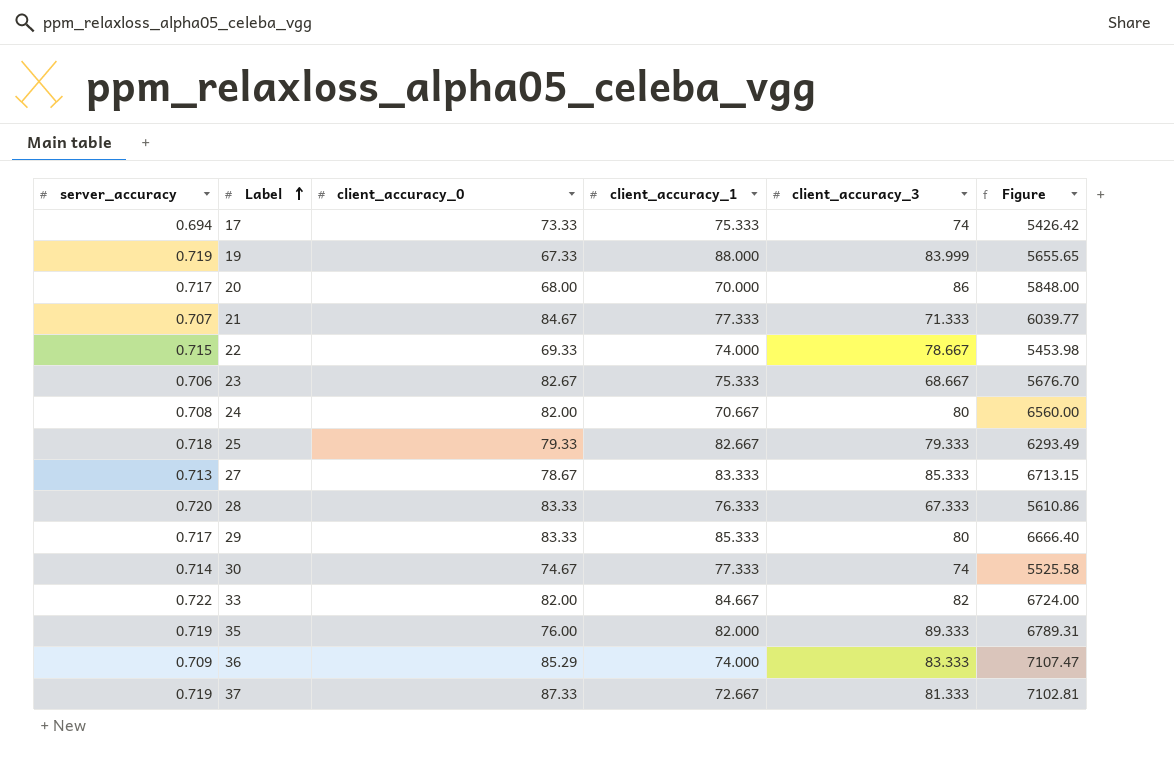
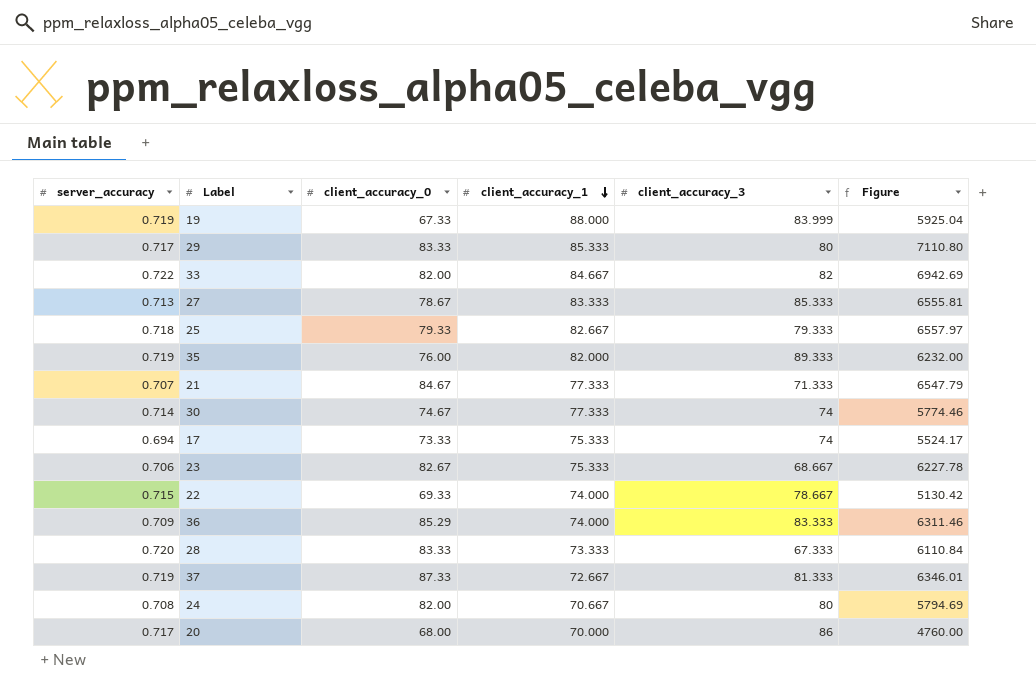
row order: Label ascending -> client_accuracy_1 descending
column Figure | formula: [client_accuracy_0] * [client_accuracy_3] -> [client_accuracy_0] * [client_accuracy_1]
28 | client_accuracy_1: 76.333 -> 73.333

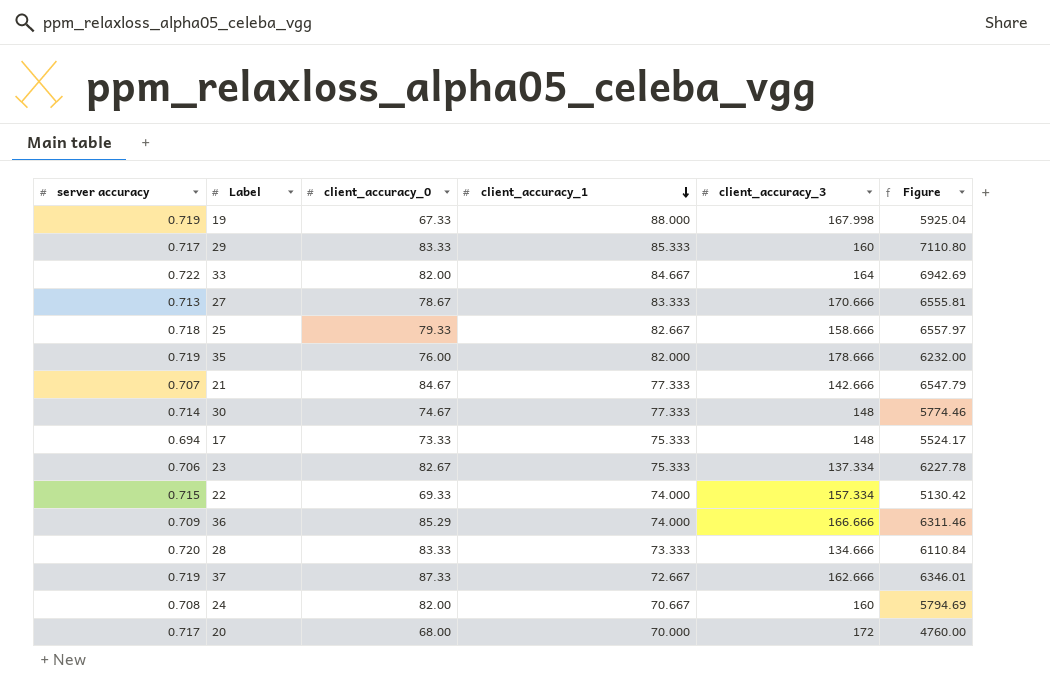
column name: server_accuracy -> server accuracy
19 | client_accuracy_3: 83.999 -> 167.998
29 | client_accuracy_3: 80 -> 160
33 | client_accuracy_3: 82 -> 164
27 | client_accuracy_3: 85.333 -> 170.666
25 | client_accuracy_3: 79.333 -> 158.666
35 | client_accuracy_3: 89.333 -> 178.666
21 | client_accuracy_3: 71.333 -> 142.666
30 | client_accuracy_3: 74 -> 148
17 | client_accuracy_3: 74 -> 148
23 | client_accuracy_3: 68.667 -> 137.334
22 | client_accuracy_3: 78.667 -> 157.334
36 | client_accuracy_3: 83.333 -> 166.666
28 | client_accuracy_3: 67.333 -> 134.666
37 | client_accuracy_3: 81.333 -> 162.666
24 | client_accuracy_3: 80 -> 160
20 | client_accuracy_3: 86 -> 172

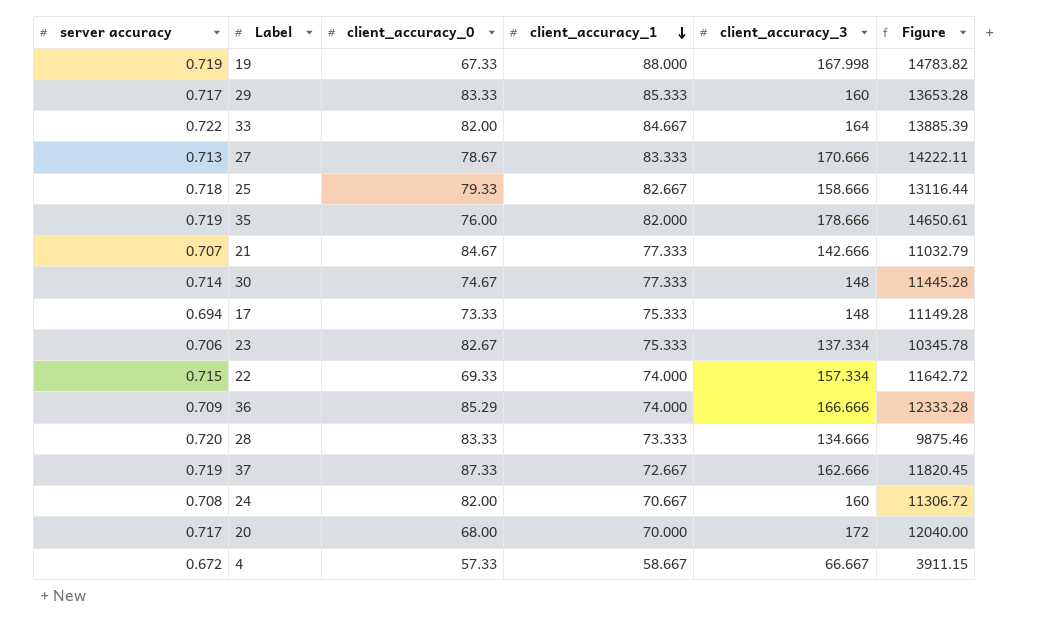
column Figure | formula: [client_accuracy_0] * [client_accuracy_1] -> [client_accuracy_1] * [client_accuracy_3]
row 4: none -> 0.672 | 57.33 | 58.667 | 66.667 | 3911.15

